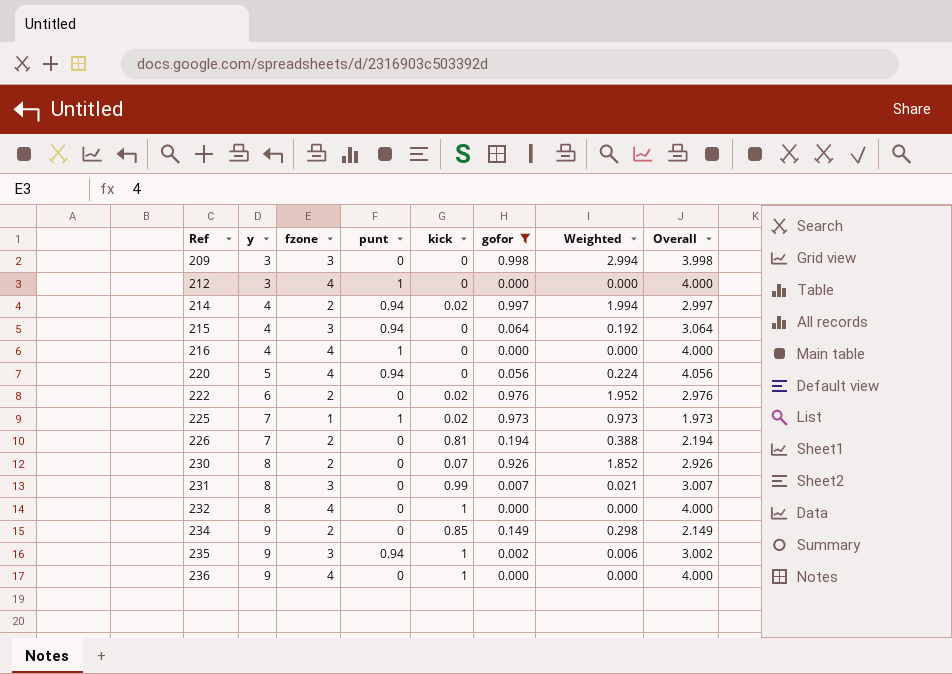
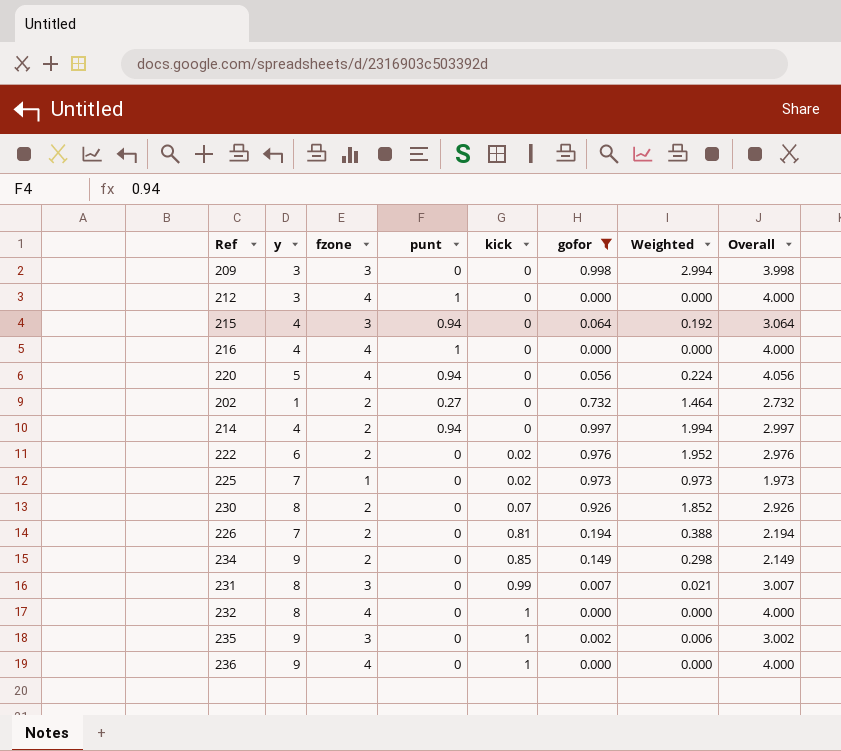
row order: Ref ascending -> kick ascending
row 202: none -> 1 | 2 | 0.27 | 0 | 0.732 | 1.464 | 2.732
214 | kick: 0.02 -> 0
225 | punt: 1 -> 0
235 | punt: 0.94 -> 0

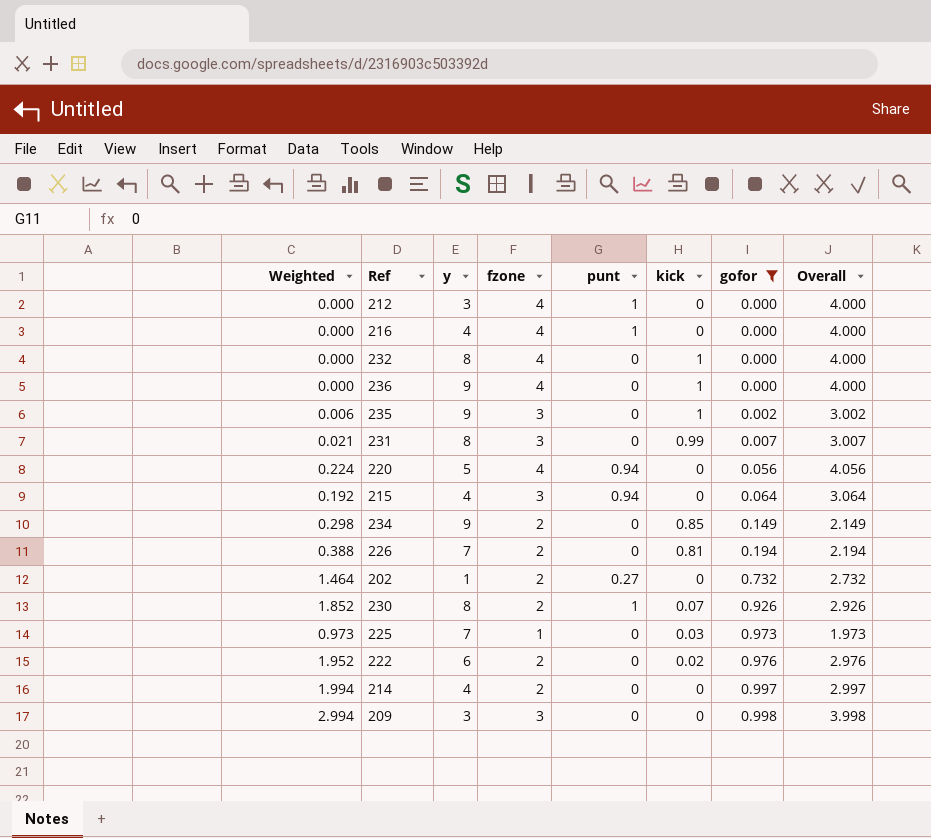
row order: kick ascending -> gofor ascending
column Weighted | position: 7 -> 1
230 | punt: 0 -> 1
225 | kick: 0.02 -> 0.03
214 | punt: 0.94 -> 0

